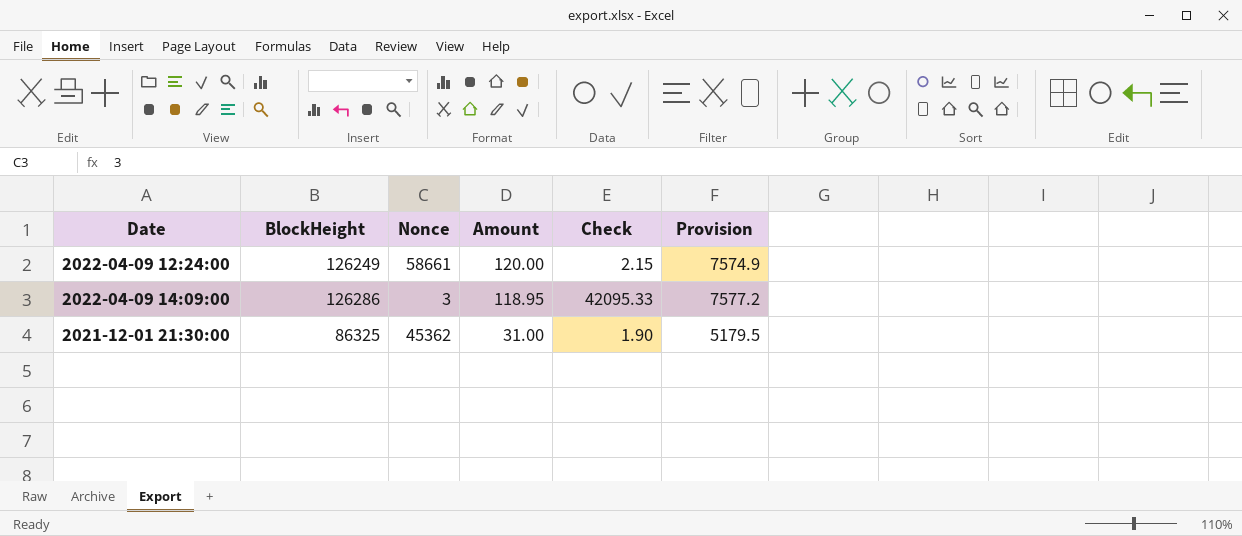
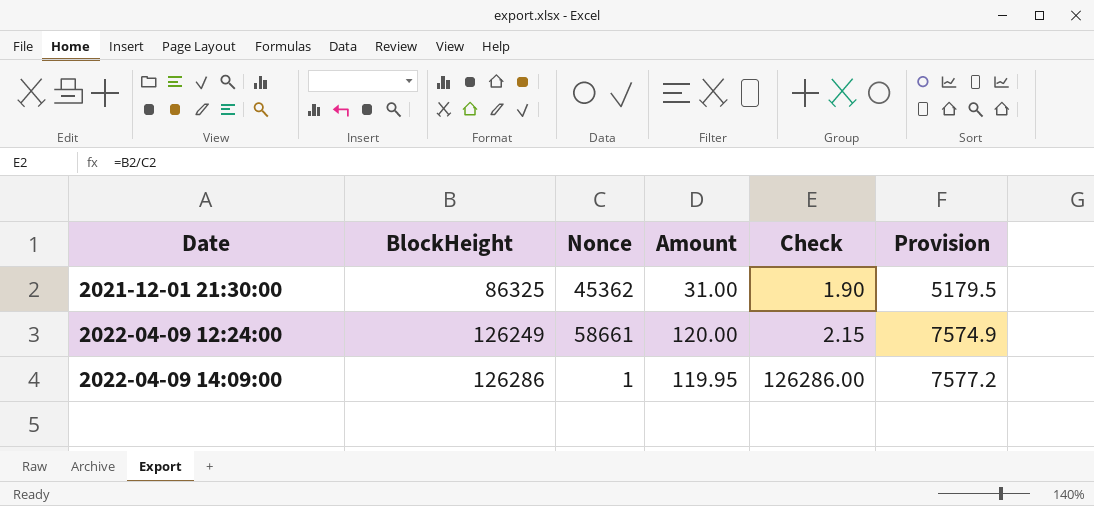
row order: Amount descending -> Date ascending
2022-04-09 14:09:00 | Nonce: 3 -> 1
2022-04-09 14:09:00 | Amount: 118.95 -> 119.95
2022-04-09 14:09:00 | Check: 42095.33 -> 126286.00

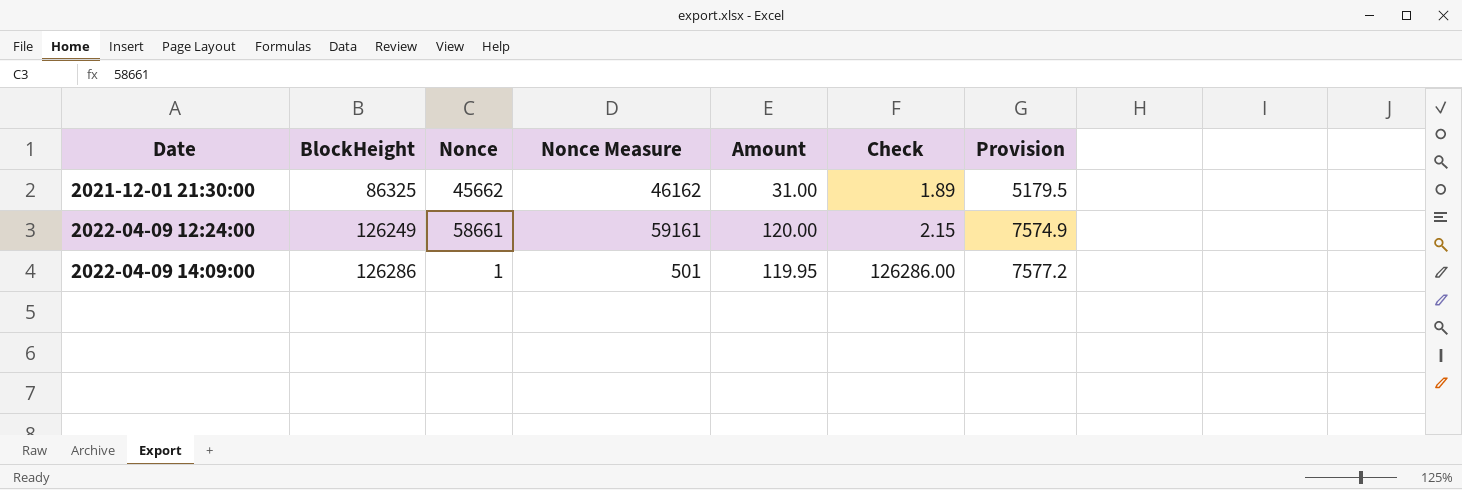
column Nonce Measure | formula: none -> [Nonce] + 500
2021-12-01 21:30:00 | Nonce: 45362 -> 45662
2021-12-01 21:30:00 | Check: 1.90 -> 1.89

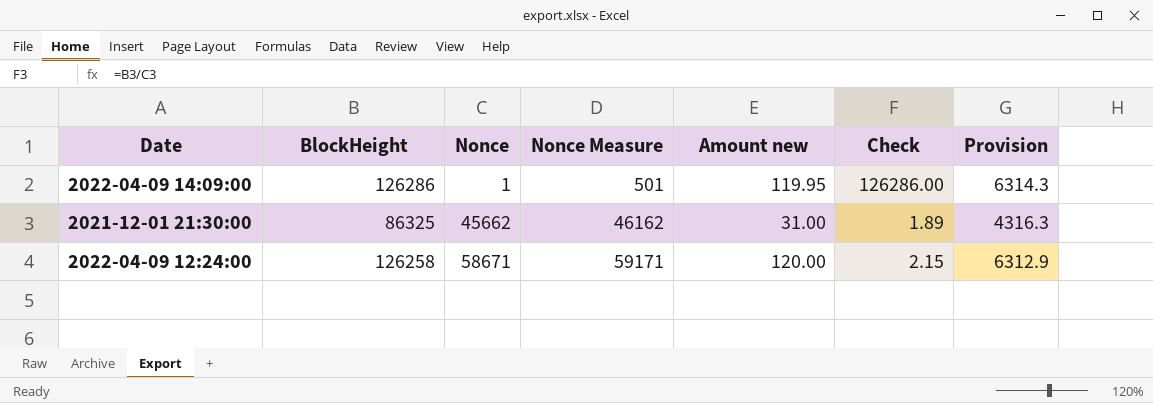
row order: Date ascending -> Nonce ascending
column name: Amount -> Amount new
column Provision | formula: [BlockHeight] * 0.06 -> [BlockHeight] * 0.05
2022-04-09 12:24:00 | BlockHeight: 126249 -> 126258
2022-04-09 12:24:00 | Nonce: 58661 -> 58671
2022-04-09 12:24:00 | Nonce Measure: 59161 -> 59171

